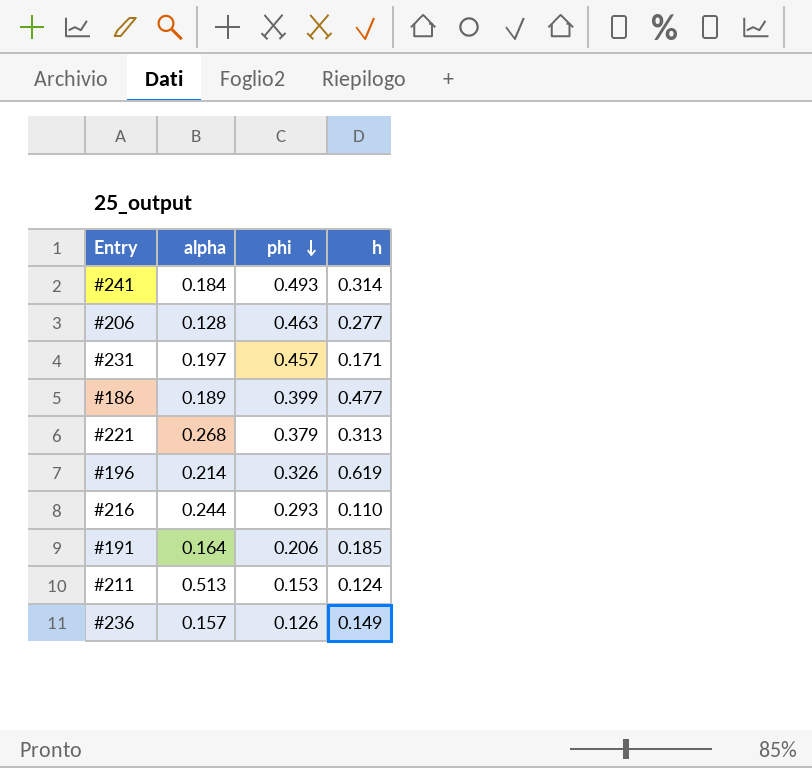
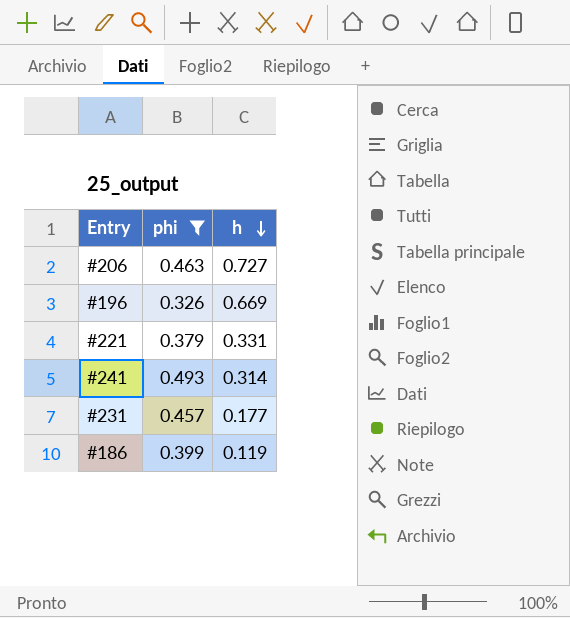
filter: none -> phi >= 0.326
row order: phi descending -> h descending
column alpha | position: 2 -> none
#206 | h: 0.277 -> 0.727
#196 | h: 0.619 -> 0.669
#221 | h: 0.313 -> 0.331
#231 | h: 0.171 -> 0.177
#186 | h: 0.477 -> 0.119

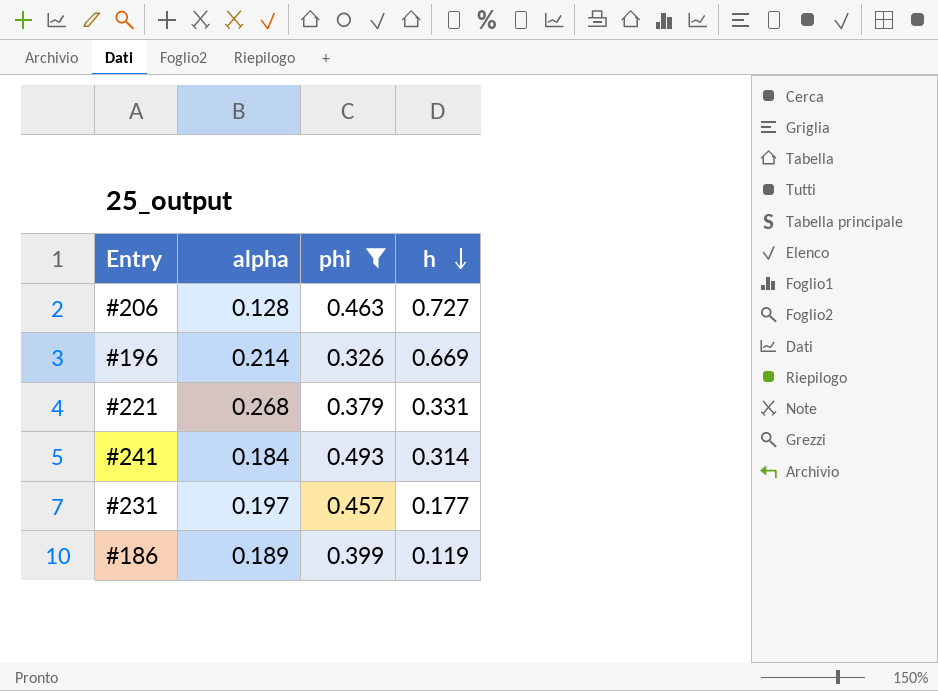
column alpha | position: none -> 2

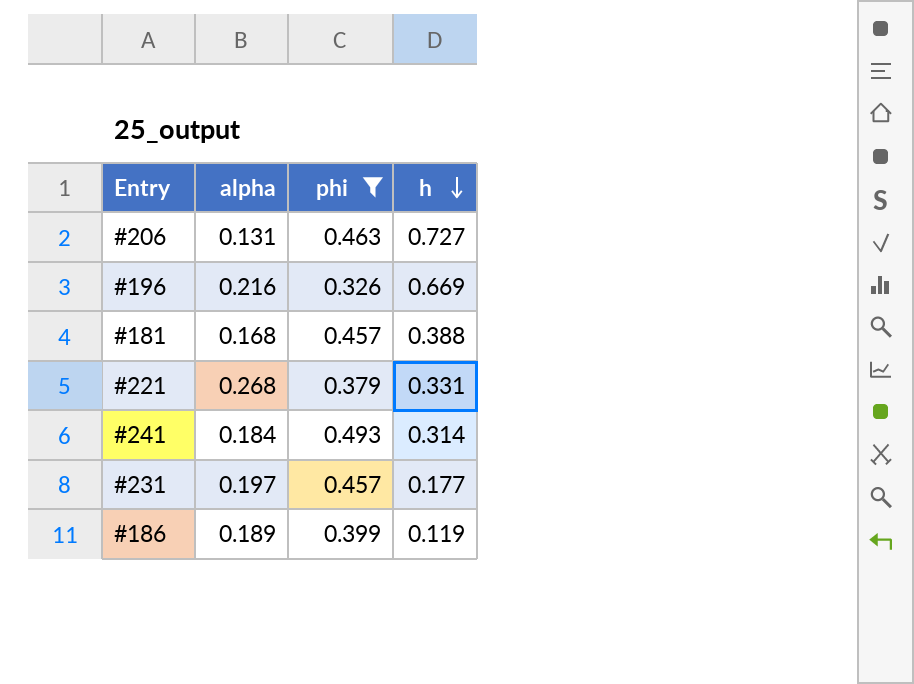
#206 | alpha: 0.128 -> 0.131
#196 | alpha: 0.214 -> 0.216
row #181: none -> 0.168 | 0.457 | 0.388

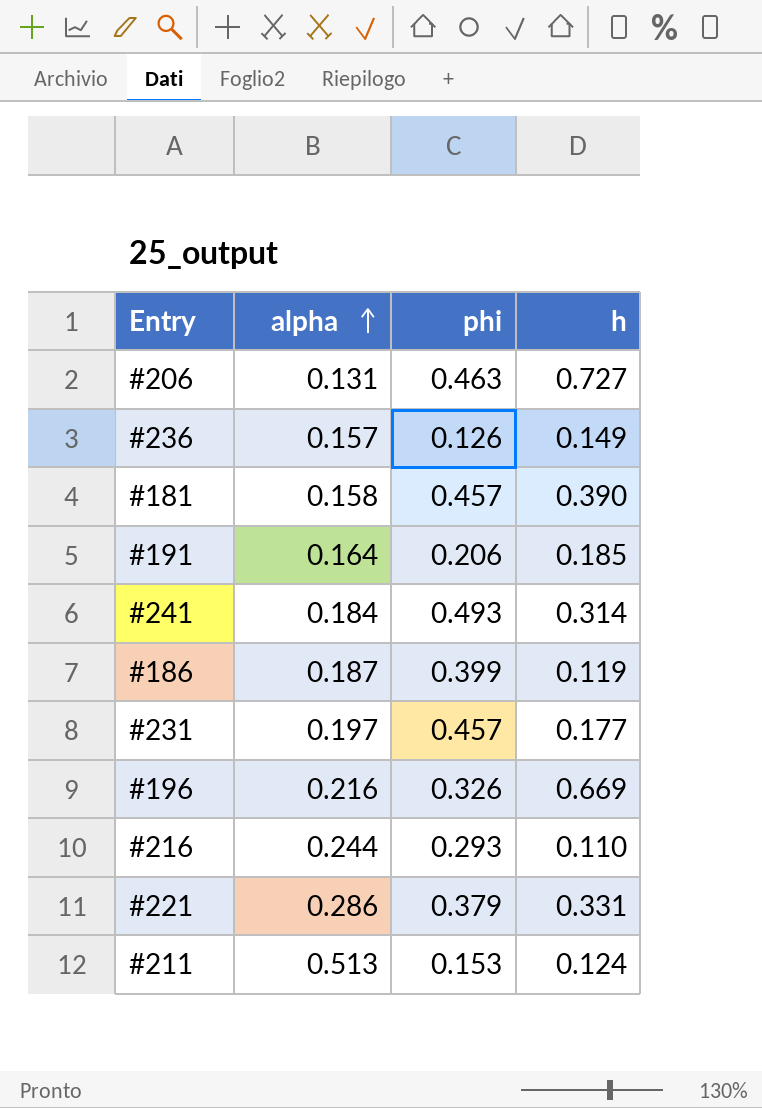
filter: phi >= 0.326 -> none
row order: h descending -> alpha ascending
#181 | alpha: 0.168 -> 0.158
#181 | h: 0.388 -> 0.390
#186 | alpha: 0.189 -> 0.187
#221 | alpha: 0.268 -> 0.286

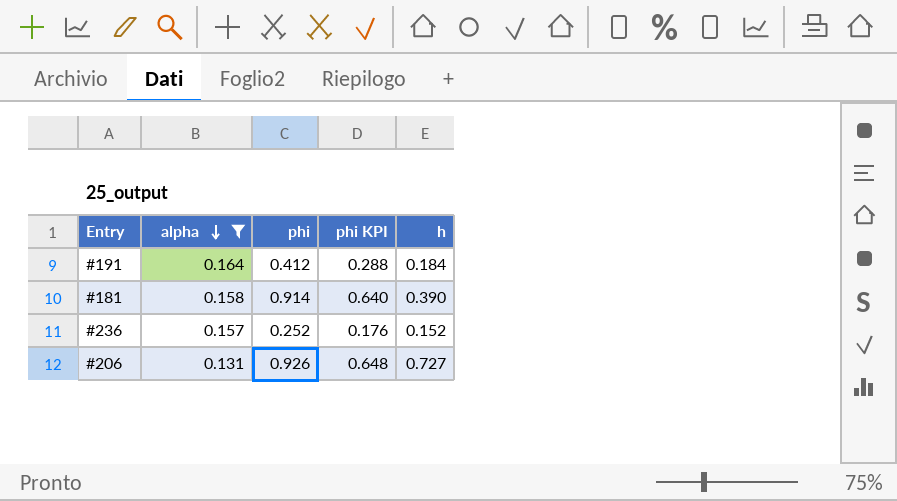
filter: none -> alpha <= 0.164
row order: alpha ascending -> alpha descending
column phi KPI | formula: none -> [phi] * 0.7
#191 | phi: 0.206 -> 0.412
#191 | h: 0.185 -> 0.184
#181 | phi: 0.457 -> 0.914
#236 | phi: 0.126 -> 0.252
#236 | h: 0.149 -> 0.152
#206 | phi: 0.463 -> 0.926

